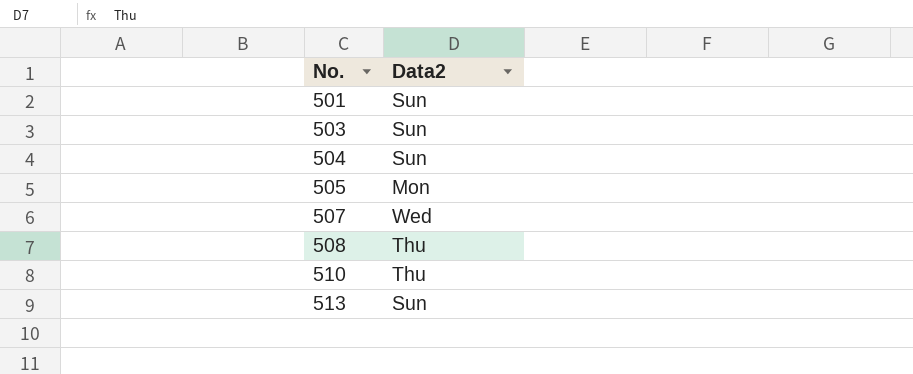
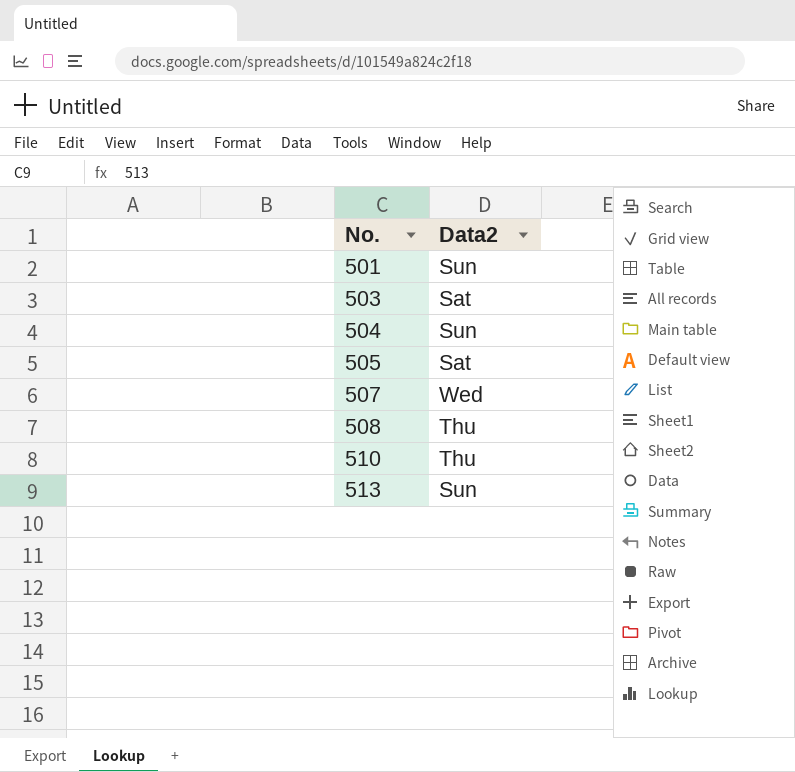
503 | Data2: Sun -> Sat
505 | Data2: Mon -> Sat

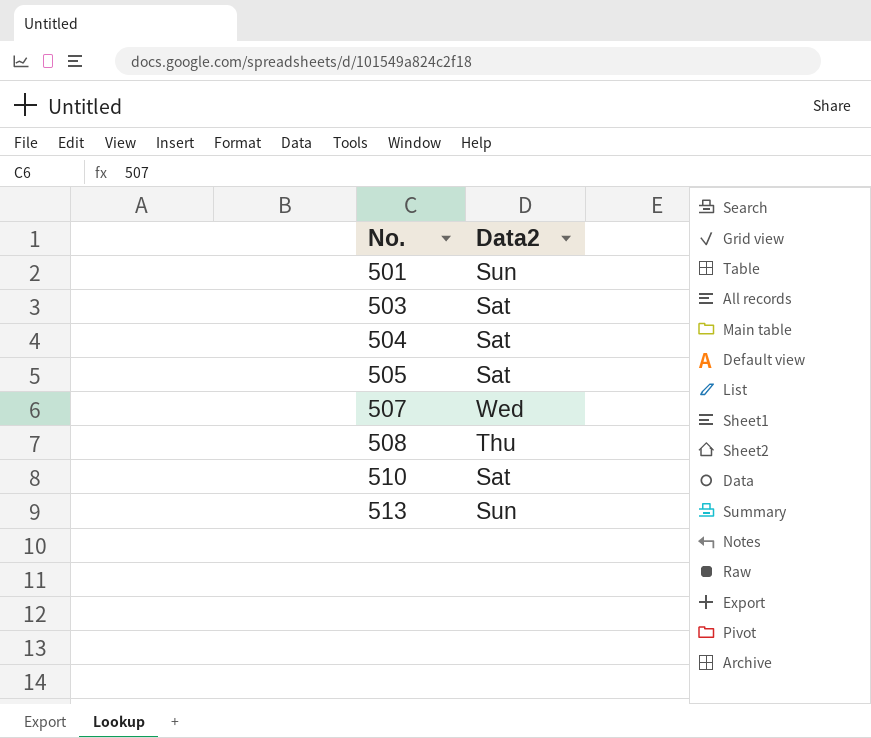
504 | Data2: Sun -> Sat
510 | Data2: Thu -> Sat

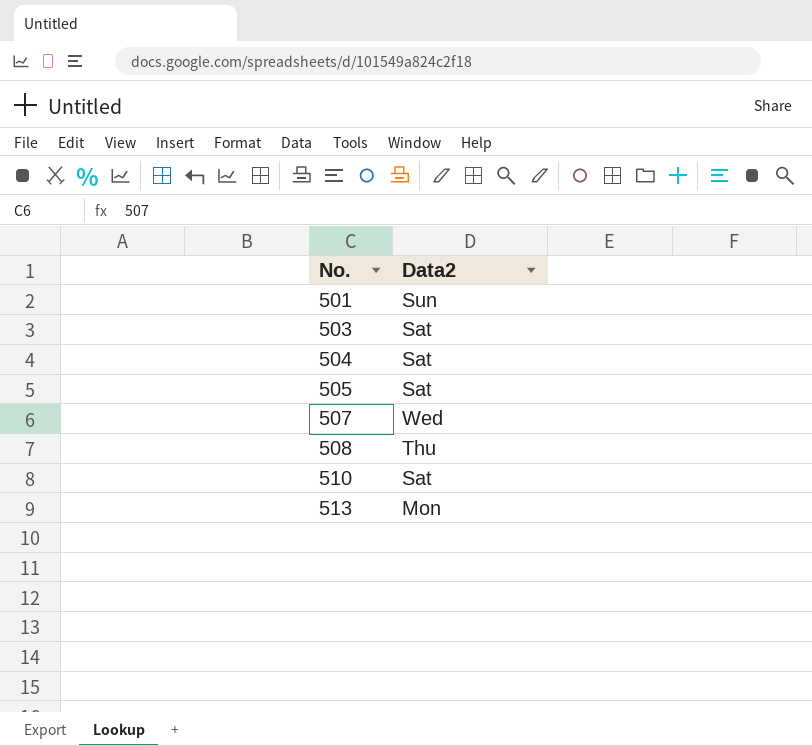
513 | Data2: Sun -> Mon

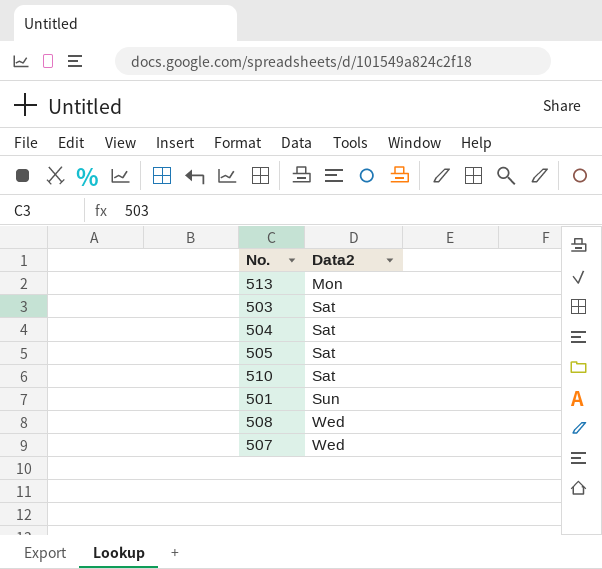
row order: No. ascending -> Data2 ascending
508 | Data2: Thu -> Wed

